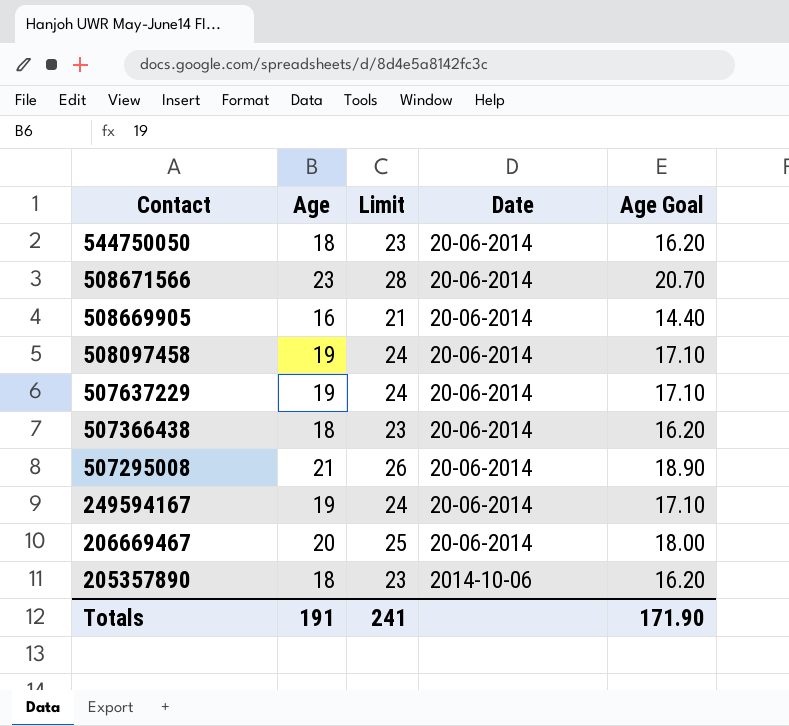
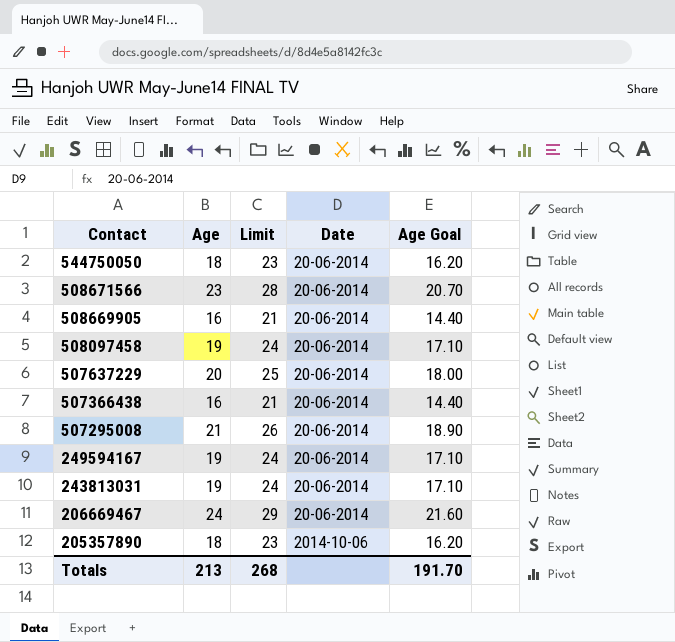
507637229 | Age: 19 -> 20
507637229 | Limit: 24 -> 25
507637229 | Age Goal: 17.10 -> 18.00
507366438 | Age: 18 -> 16
507366438 | Limit: 23 -> 21
507366438 | Age Goal: 16.20 -> 14.40
row 243813031: none -> 19 | 24 | 20-06-2014 | 17.10
206669467 | Age: 20 -> 24
206669467 | Limit: 25 -> 29
206669467 | Age Goal: 18.00 -> 21.60
Totals | Age: 191 -> 213
Totals | Limit: 241 -> 268
Totals | Age Goal: 171.90 -> 191.70

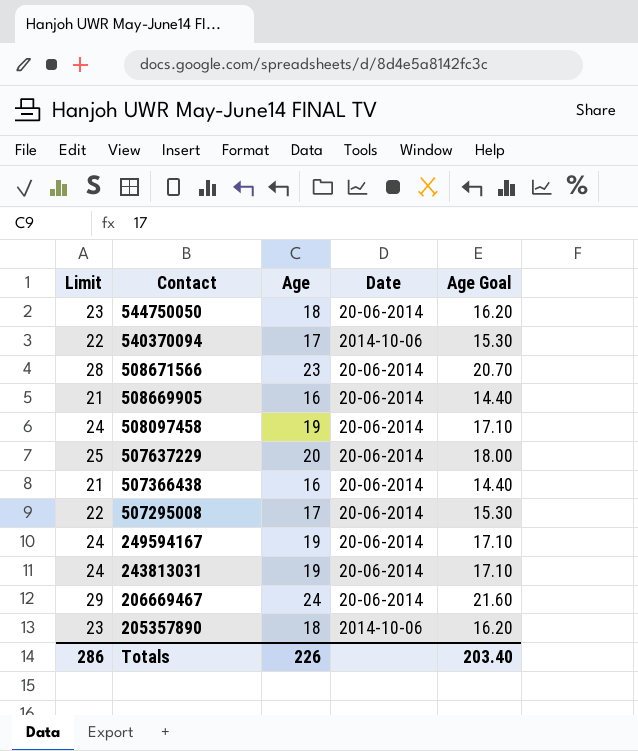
column Limit | position: 3 -> 1
row 540370094: none -> 22 | 17 | 2014-10-06 | 15.30
507295008 | Limit: 26 -> 22
507295008 | Age: 21 -> 17
507295008 | Age Goal: 18.90 -> 15.30
Totals | Limit: 268 -> 286
Totals | Age: 213 -> 226
Totals | Age Goal: 191.70 -> 203.40

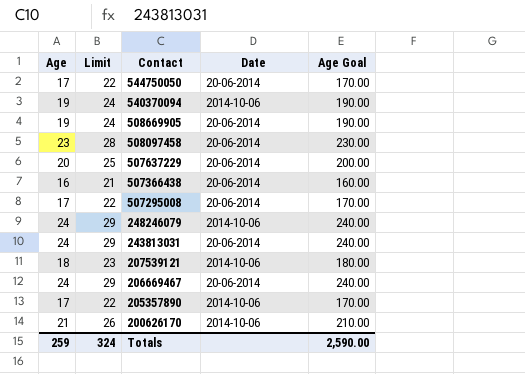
column Age | position: 3 -> 1
column Age Goal | formula: [Age] * 0.9 -> [Age] * 10
row 508671566: 28 | 23 | 20-06-2014 | 20.70 -> none
row 249594167: 24 | 19 | 20-06-2014 | 17.10 -> none
544750050 | Age: 18 -> 17
544750050 | Limit: 23 -> 22
540370094 | Age: 17 -> 19
540370094 | Limit: 22 -> 24
508669905 | Age: 16 -> 19
508669905 | Limit: 21 -> 24
508097458 | Age: 19 -> 23
508097458 | Limit: 24 -> 28
row 248246079: none -> 24 | 29 | 2014-10-06 | 240.00
243813031 | Age: 19 -> 24
243813031 | Limit: 24 -> 29
row 207539121: none -> 18 | 23 | 2014-10-06 | 180.00
205357890 | Age: 18 -> 17
205357890 | Limit: 23 -> 22
row 200626170: none -> 21 | 26 | 2014-10-06 | 210.00
Totals | Age: 226 -> 259
Totals | Limit: 286 -> 324
Totals | Age Goal: 203.40 -> 2,590.00

